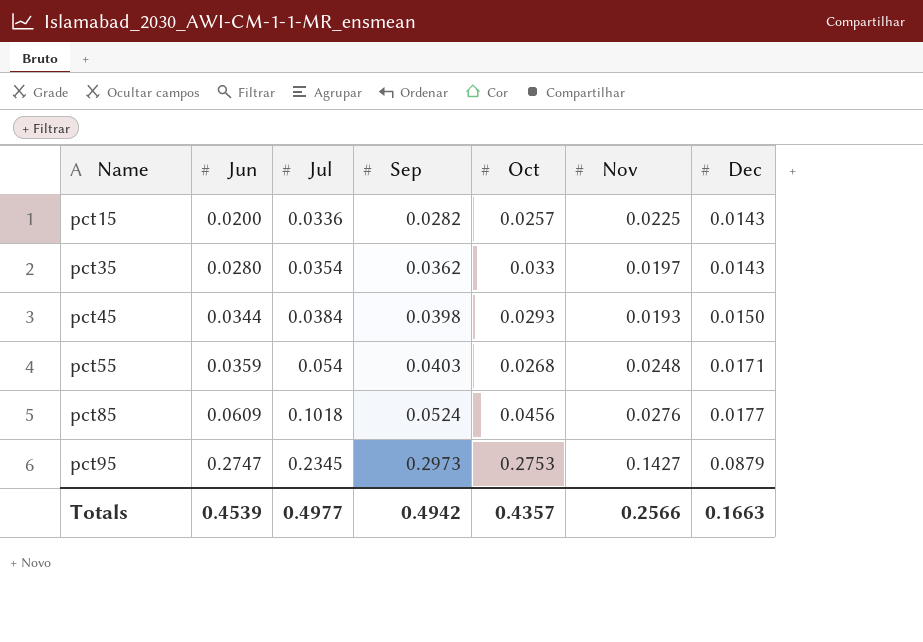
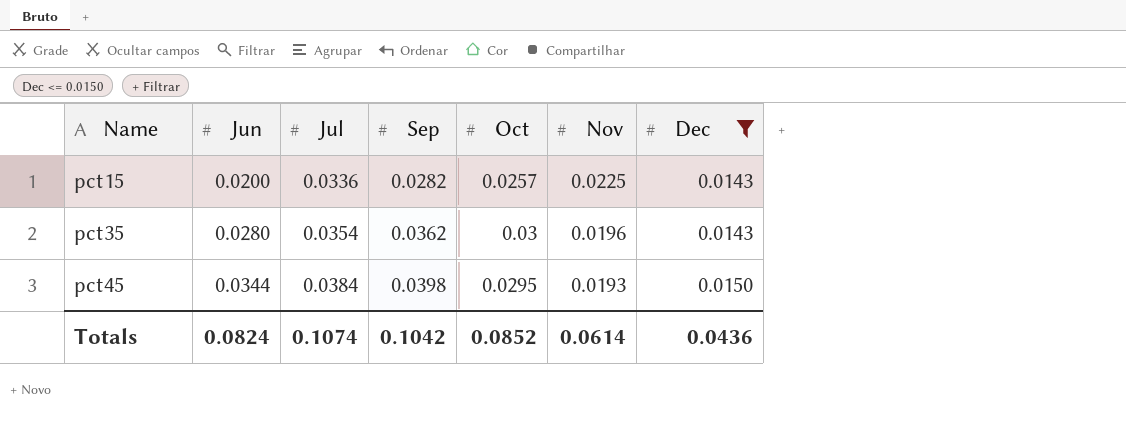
filter: none -> Dec <= 0.0150
pct35 | Oct: 0.033 -> 0.03
pct35 | Nov: 0.0197 -> 0.0196
pct45 | Oct: 0.0293 -> 0.0295
Totals | Jun: 0.4539 -> 0.0824
Totals | Jul: 0.4977 -> 0.1074
Totals | Sep: 0.4942 -> 0.1042
Totals | Oct: 0.4357 -> 0.0852
Totals | Nov: 0.2566 -> 0.0614
Totals | Dec: 0.1663 -> 0.0436

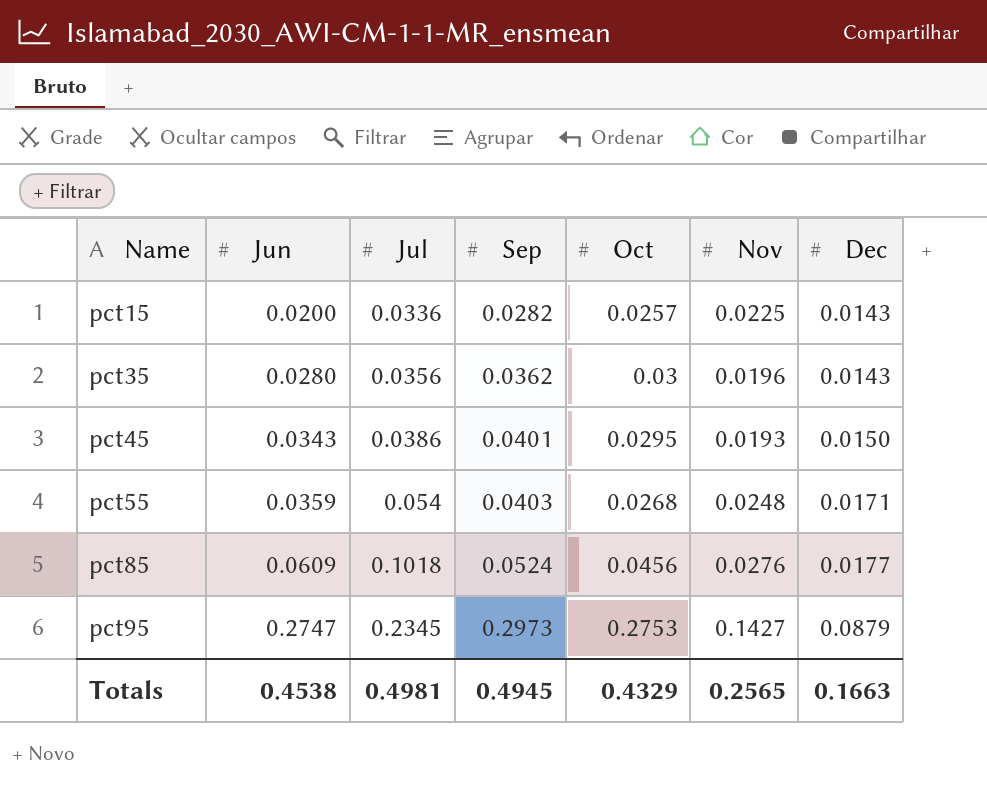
filter: Dec <= 0.0150 -> none
pct35 | Jul: 0.0354 -> 0.0356
pct45 | Jun: 0.0344 -> 0.0343
pct45 | Jul: 0.0384 -> 0.0386
pct45 | Sep: 0.0398 -> 0.0401
Totals | Jun: 0.0824 -> 0.4538
Totals | Jul: 0.1074 -> 0.4981
Totals | Sep: 0.1042 -> 0.4945
Totals | Oct: 0.0852 -> 0.4329
Totals | Nov: 0.0614 -> 0.2565
Totals | Dec: 0.0436 -> 0.1663

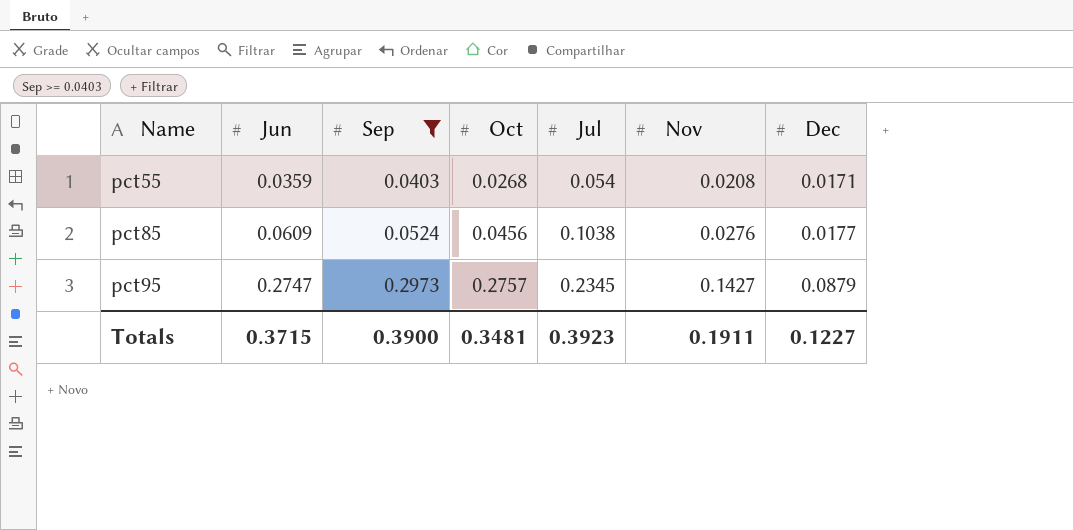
filter: none -> Sep >= 0.0403
column Jul | position: 3 -> 5
pct55 | Nov: 0.0248 -> 0.0208
pct85 | Jul: 0.1018 -> 0.1038
pct95 | Oct: 0.2753 -> 0.2757
Totals | Jun: 0.4538 -> 0.3715
Totals | Sep: 0.4945 -> 0.3900
Totals | Oct: 0.4329 -> 0.3481
Totals | Jul: 0.4981 -> 0.3923
Totals | Nov: 0.2565 -> 0.1911
Totals | Dec: 0.1663 -> 0.1227

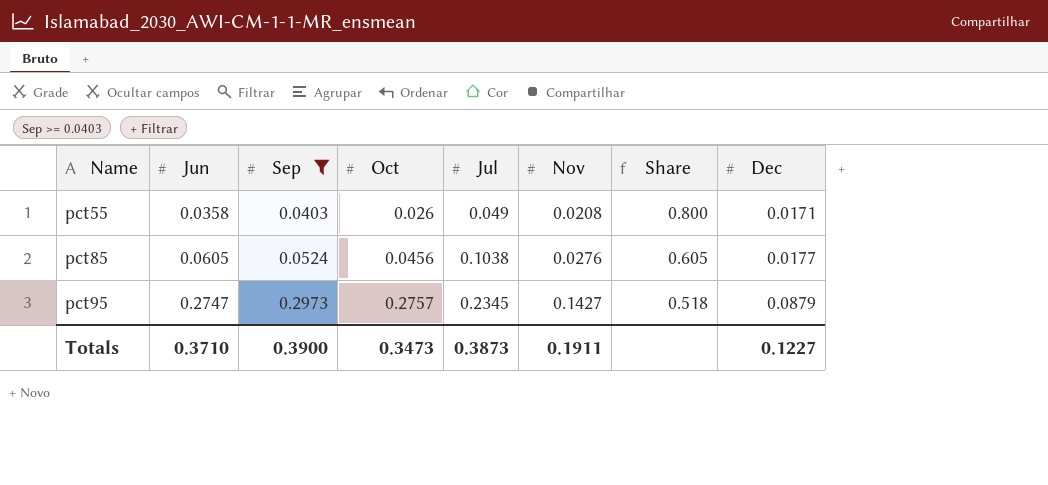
column Share | formula: none -> [Nov] / [Oct]
pct55 | Jun: 0.0359 -> 0.0358
pct55 | Oct: 0.0268 -> 0.026
pct55 | Jul: 0.054 -> 0.049
pct85 | Jun: 0.0609 -> 0.0605
Totals | Jun: 0.3715 -> 0.3710
Totals | Oct: 0.3481 -> 0.3473
Totals | Jul: 0.3923 -> 0.3873

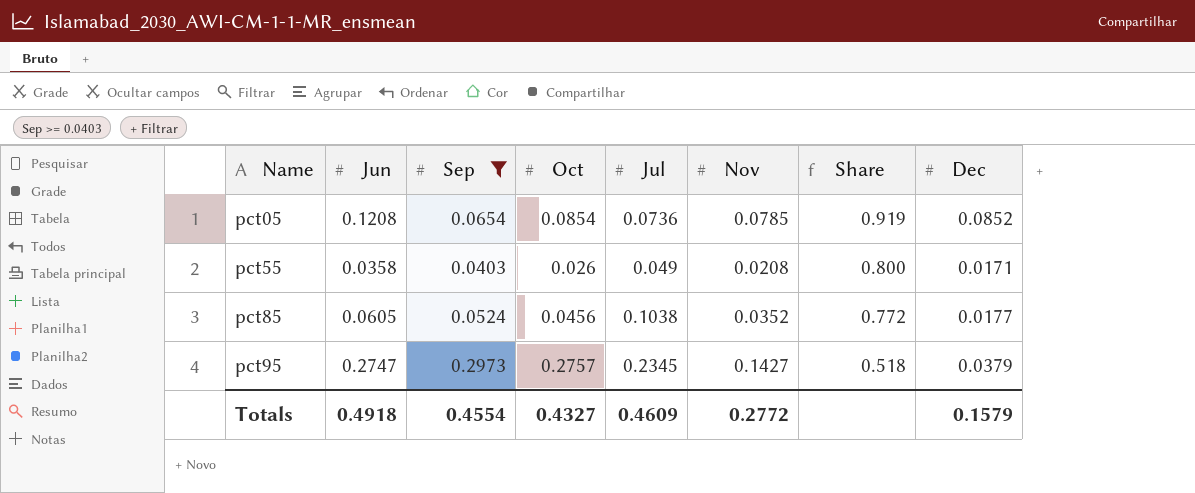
row pct05: none -> 0.1208 | 0.0654 | 0.0854 | 0.0736 | 0.0785 | 0.919 | 0.0852
pct85 | Nov: 0.0276 -> 0.0352
pct85 | Share: 0.605 -> 0.772
pct95 | Dec: 0.0879 -> 0.0379
Totals | Jun: 0.3710 -> 0.4918
Totals | Sep: 0.3900 -> 0.4554
Totals | Oct: 0.3473 -> 0.4327
Totals | Jul: 0.3873 -> 0.4609
Totals | Nov: 0.1911 -> 0.2772
Totals | Dec: 0.1227 -> 0.1579

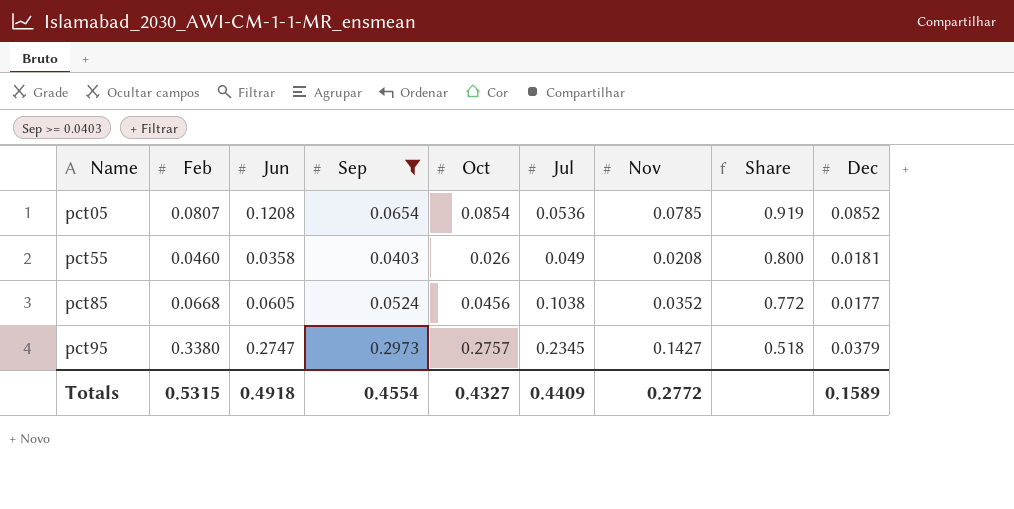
column Feb | position: none -> 2
pct05 | Jul: 0.0736 -> 0.0536
pct55 | Dec: 0.0171 -> 0.0181
Totals | Jul: 0.4609 -> 0.4409
Totals | Dec: 0.1579 -> 0.1589

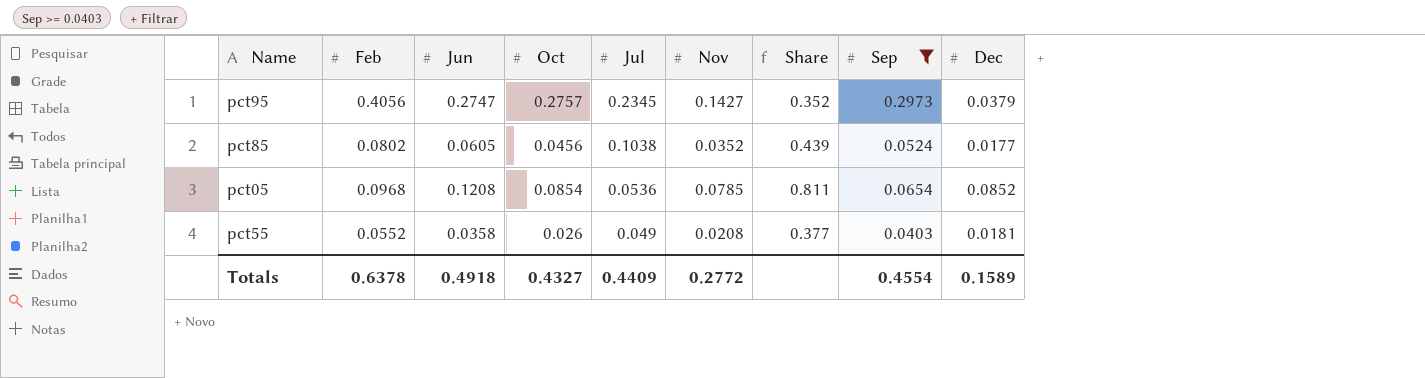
row order: Name ascending -> Jul descending
column Share | formula: [Nov] / [Oct] -> [Nov] / [Feb]
column Sep | position: 4 -> 8
pct95 | Feb: 0.3380 -> 0.4056
pct85 | Feb: 0.0668 -> 0.0802
pct05 | Feb: 0.0807 -> 0.0968
pct55 | Feb: 0.0460 -> 0.0552
Totals | Feb: 0.5315 -> 0.6378

